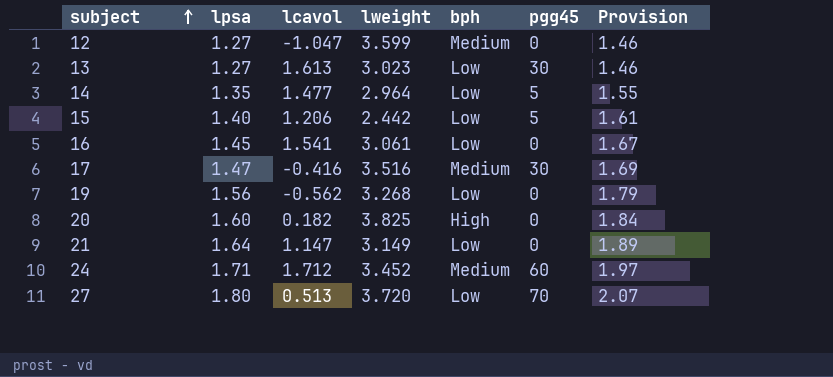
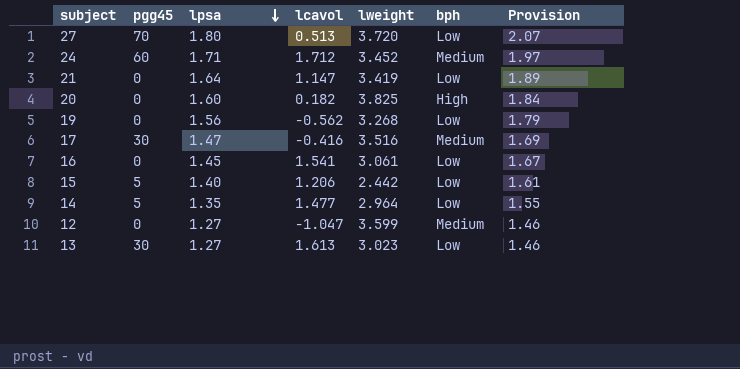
row order: subject ascending -> lpsa descending
column pgg45 | position: 6 -> 2
21 | lweight: 3.149 -> 3.419

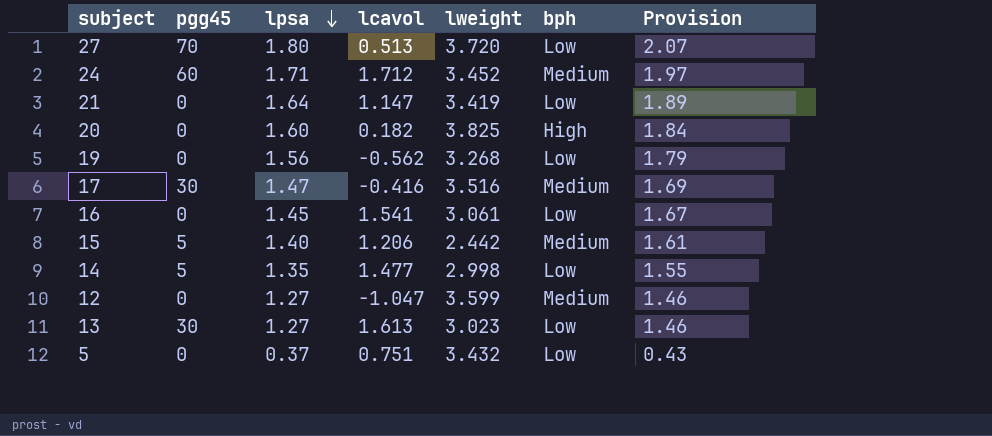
15 | bph: Low -> Medium
14 | lweight: 2.964 -> 2.998
row 5: none -> 0 | 0.37 | 0.751 | 3.432 | Low | 0.43

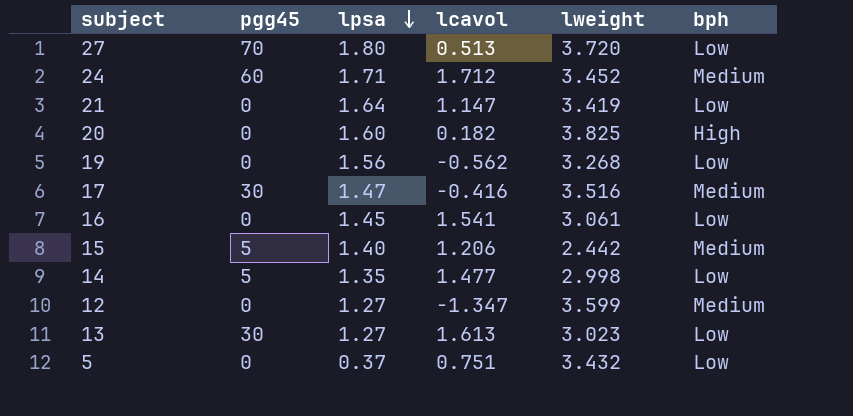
column Provision | formula: [lpsa] * 1.15 -> none
12 | lcavol: -1.047 -> -1.347

